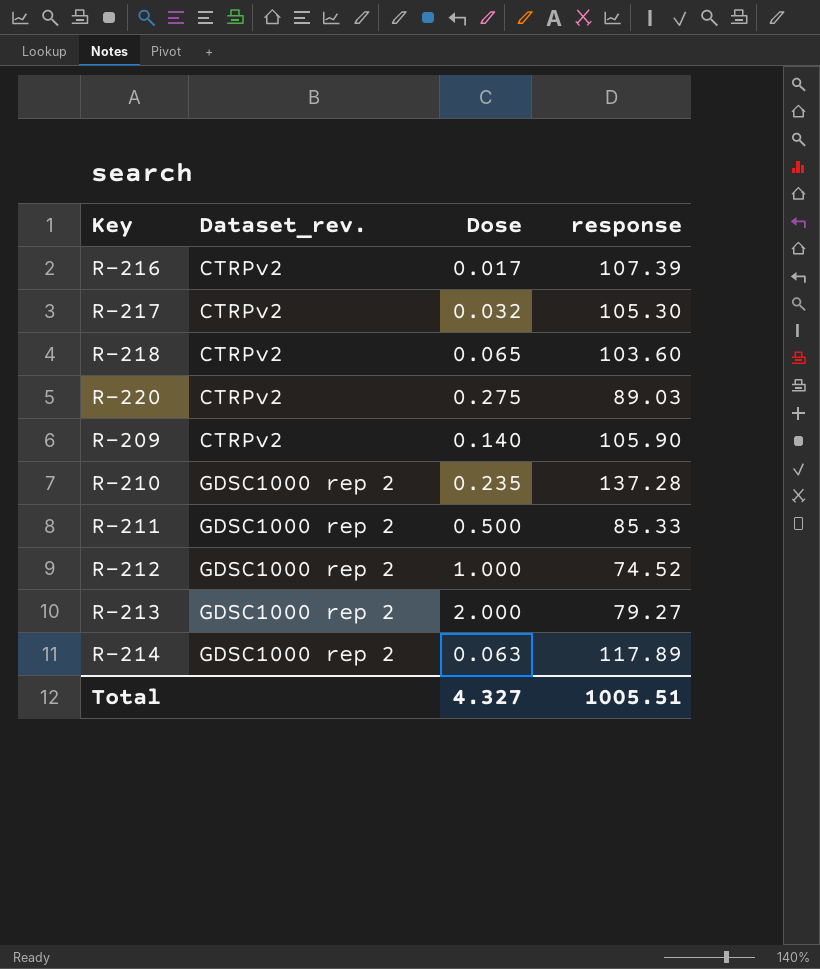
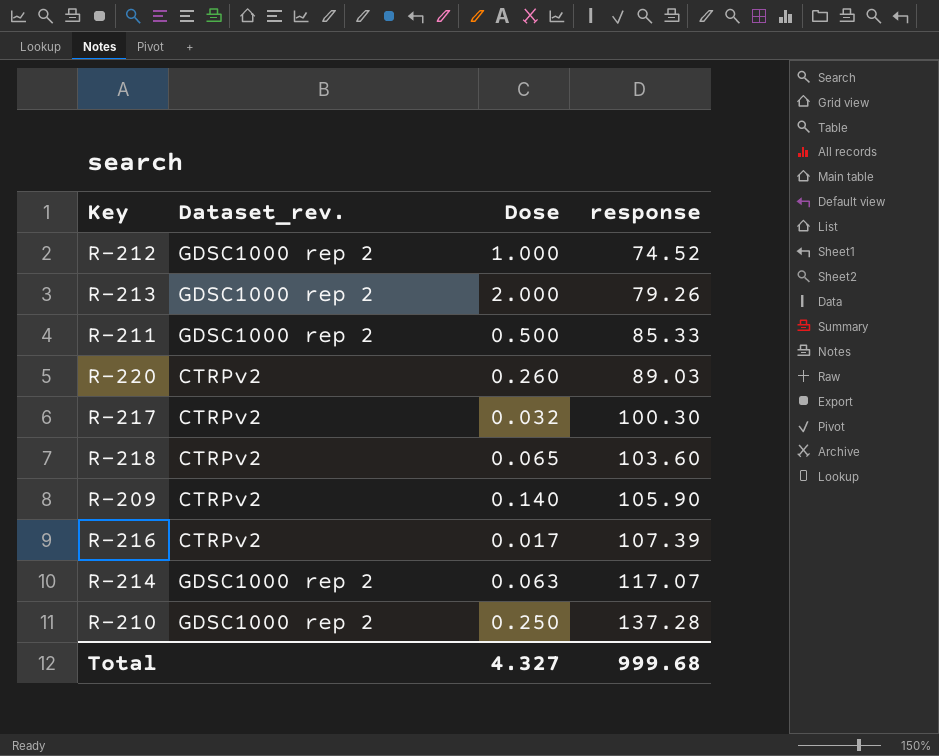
row order: Dataset_rev. ascending -> response ascending
R-213 | response: 79.27 -> 79.26
R-220 | Dose: 0.275 -> 0.260
R-217 | response: 105.30 -> 100.30
R-214 | response: 117.89 -> 117.07
R-210 | Dose: 0.235 -> 0.250
Total | response: 1005.51 -> 999.68

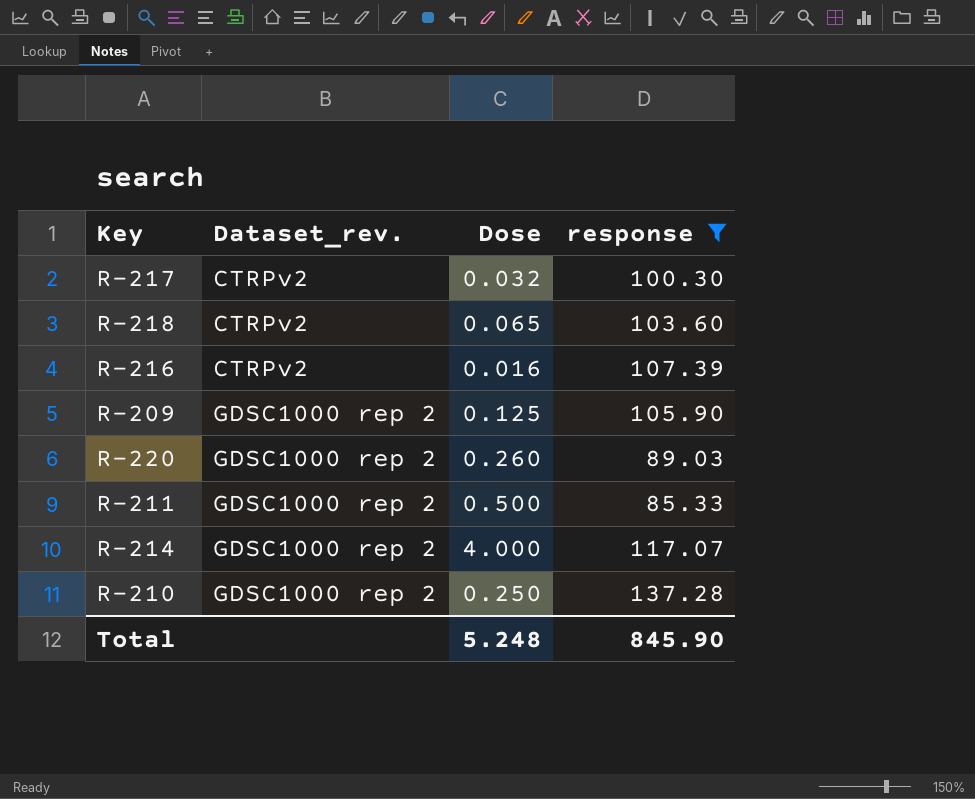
filter: none -> response >= 85.33
row order: response ascending -> Dataset_rev. ascending
R-216 | Dose: 0.017 -> 0.016
R-209 | Dataset_rev.: CTRPv2 -> GDSC1000 rep 2
R-209 | Dose: 0.140 -> 0.125
R-220 | Dataset_rev.: CTRPv2 -> GDSC1000 rep 2
R-214 | Dose: 0.063 -> 4.000
Total | Dose: 4.327 -> 5.248
Total | response: 999.68 -> 845.90

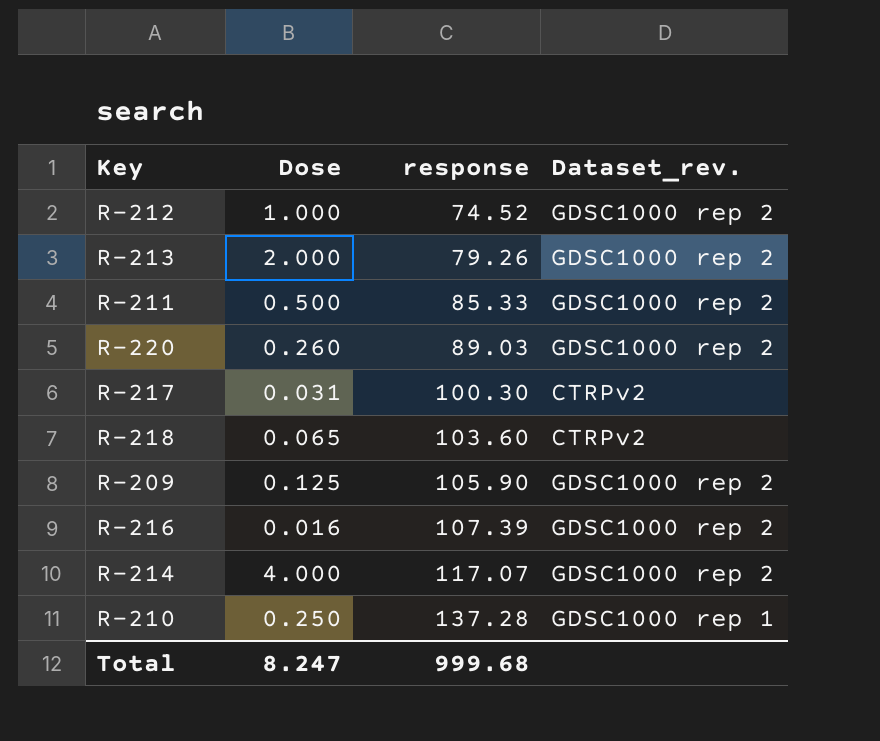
filter: response >= 85.33 -> none
row order: Dataset_rev. ascending -> response ascending
column Dataset_rev. | position: 2 -> 4
R-217 | Dose: 0.032 -> 0.031
R-216 | Dataset_rev.: CTRPv2 -> GDSC1000 rep 2
R-210 | Dataset_rev.: GDSC1000 rep 2 -> GDSC1000 rep 1
Total | Dose: 5.248 -> 8.247
Total | response: 845.90 -> 999.68

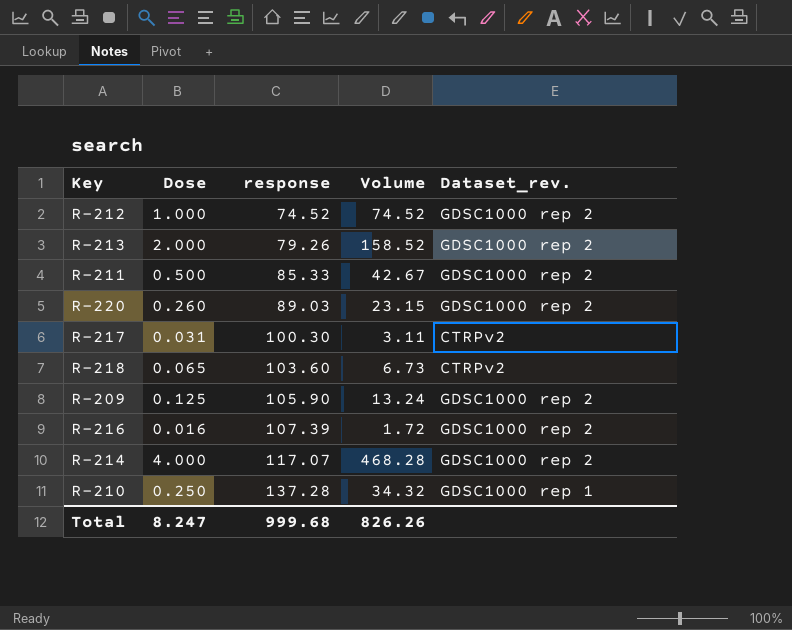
column Volume | formula: none -> [Dose] * [response]

